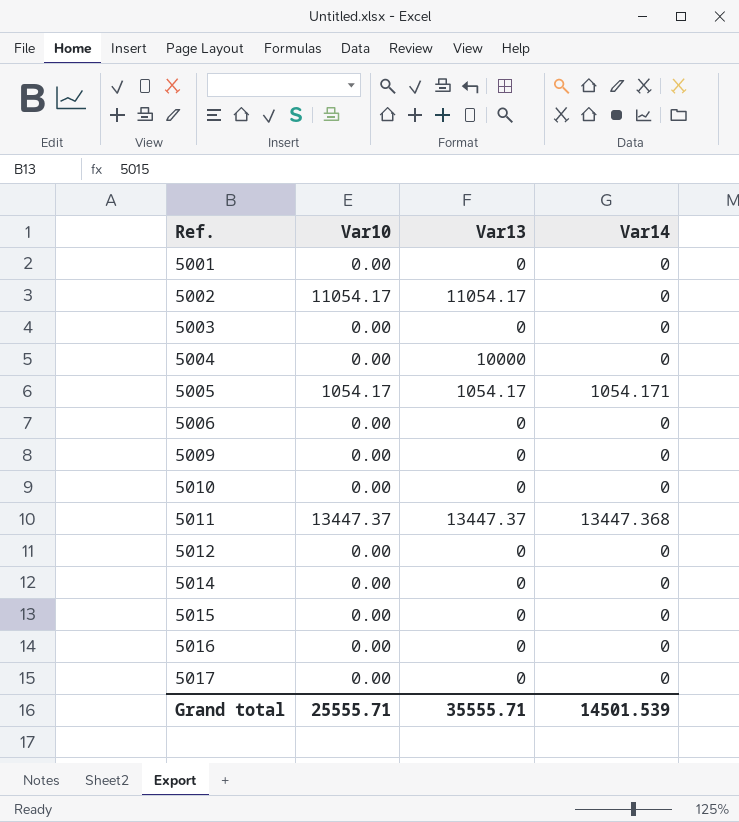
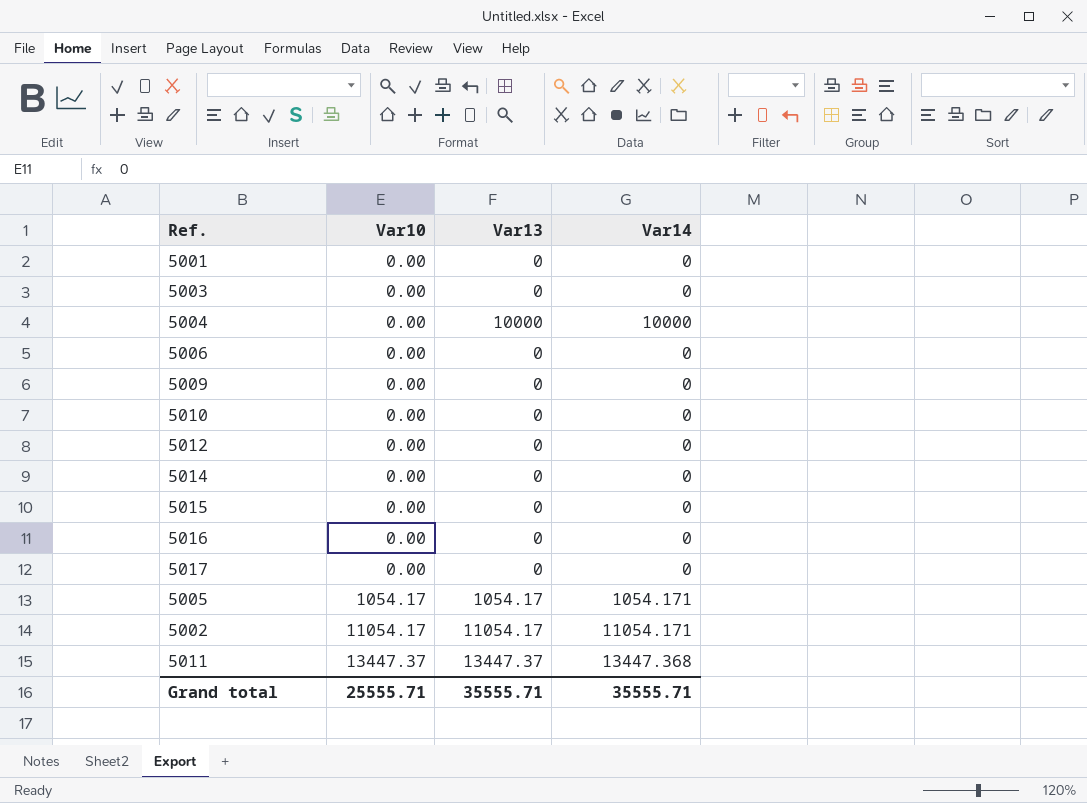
row order: Ref. ascending -> Var10 ascending
5004 | Var14: 0 -> 10000
5002 | Var14: 0 -> 11054.171
Grand total | Var14: 14501.539 -> 35555.71

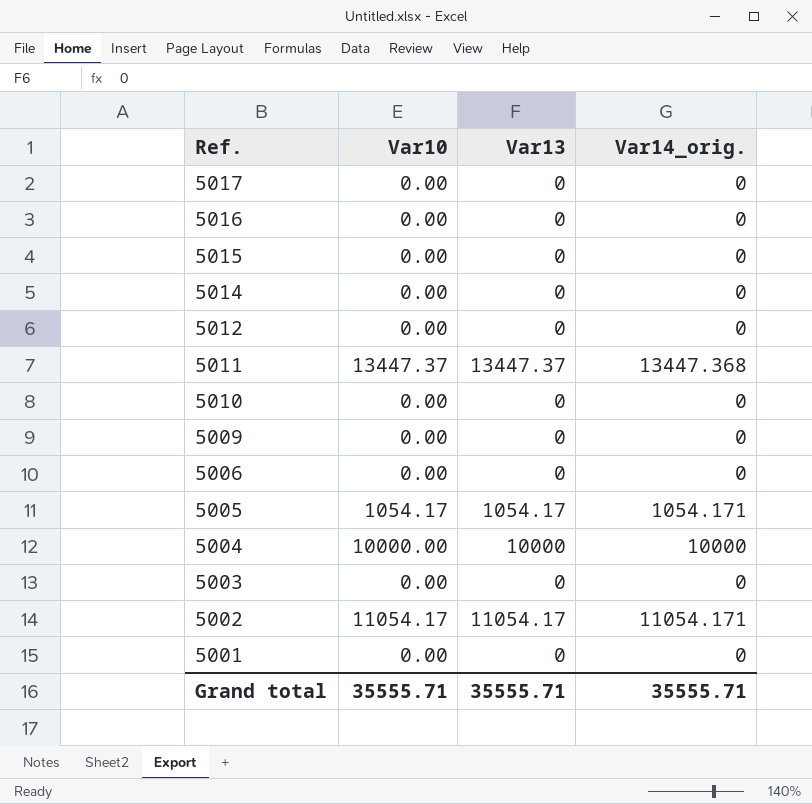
row order: Var10 ascending -> Ref. descending
column name: Var14 -> Var14_orig.
5004 | Var10: 0.00 -> 10000.00
Grand total | Var10: 25555.71 -> 35555.71

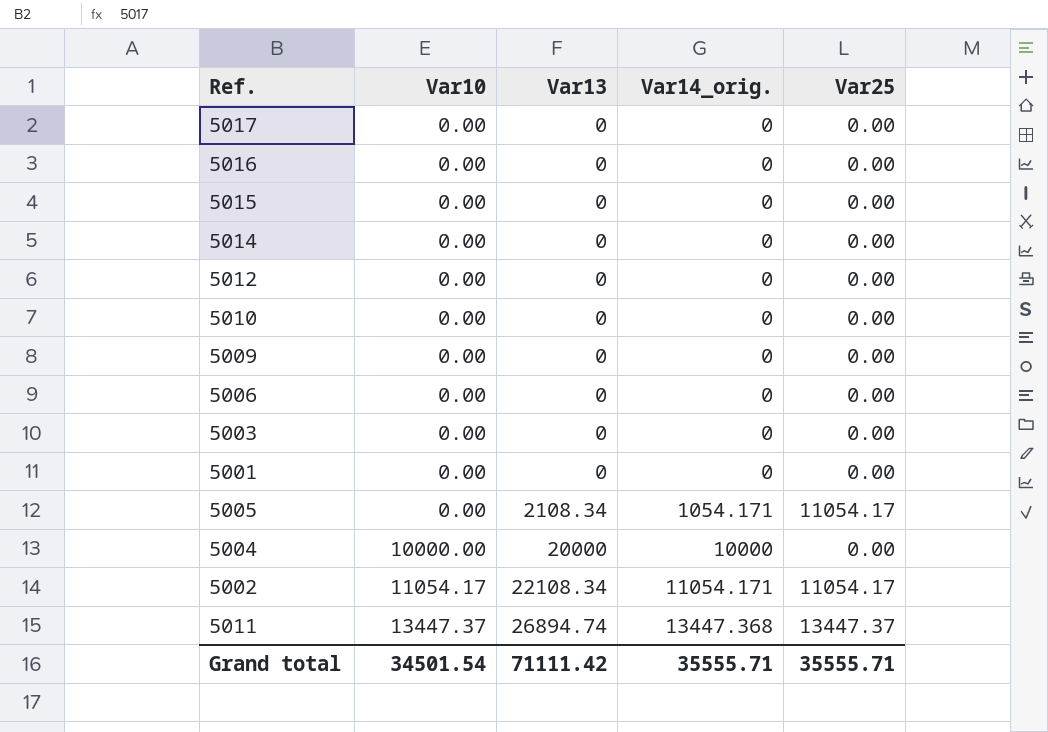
row order: Ref. descending -> Var10 ascending
column Var25 | position: none -> 5
5005 | Var10: 1054.17 -> 0.00
5005 | Var13: 1054.17 -> 2108.34
5004 | Var13: 10000 -> 20000
5002 | Var13: 11054.17 -> 22108.34
5011 | Var13: 13447.37 -> 26894.74
Grand total | Var10: 35555.71 -> 34501.54
Grand total | Var13: 35555.71 -> 71111.42

